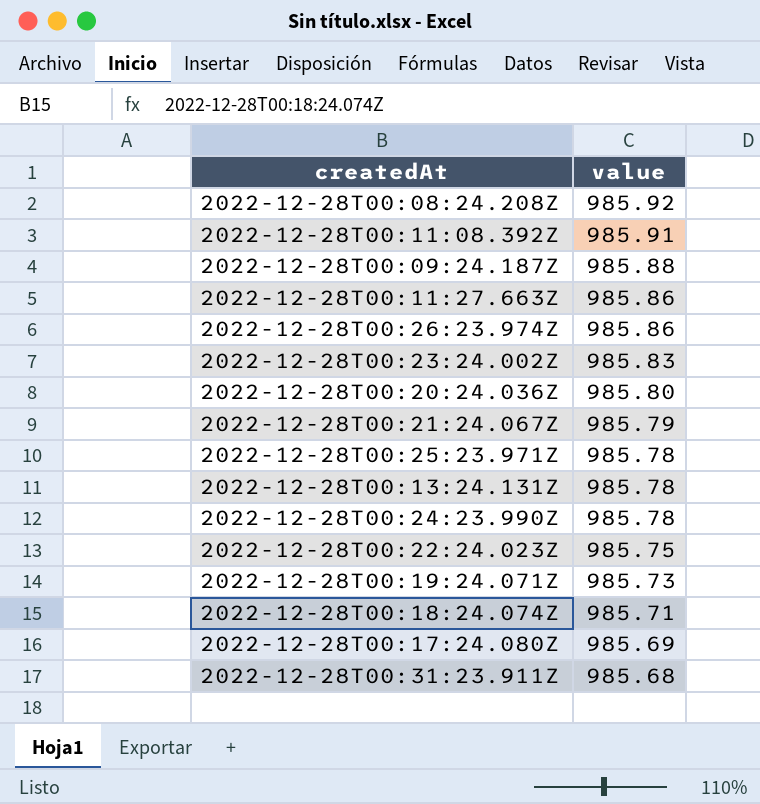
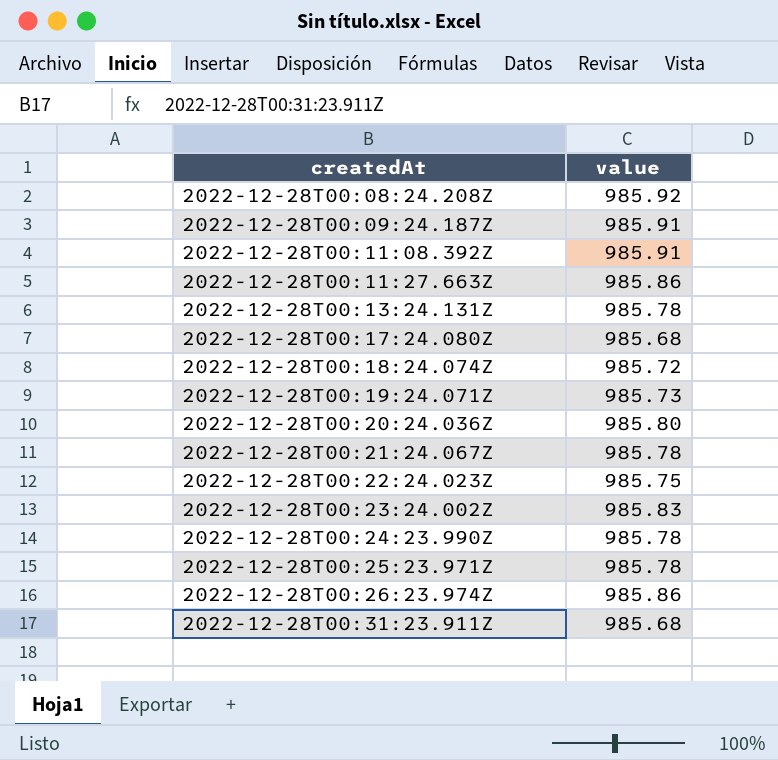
row order: value descending -> createdAt ascending
2022-12-28T00:09:24.187Z | value: 985.88 -> 985.91
2022-12-28T00:17:24.080Z | value: 985.69 -> 985.68
2022-12-28T00:18:24.074Z | value: 985.71 -> 985.72
2022-12-28T00:21:24.067Z | value: 985.79 -> 985.78

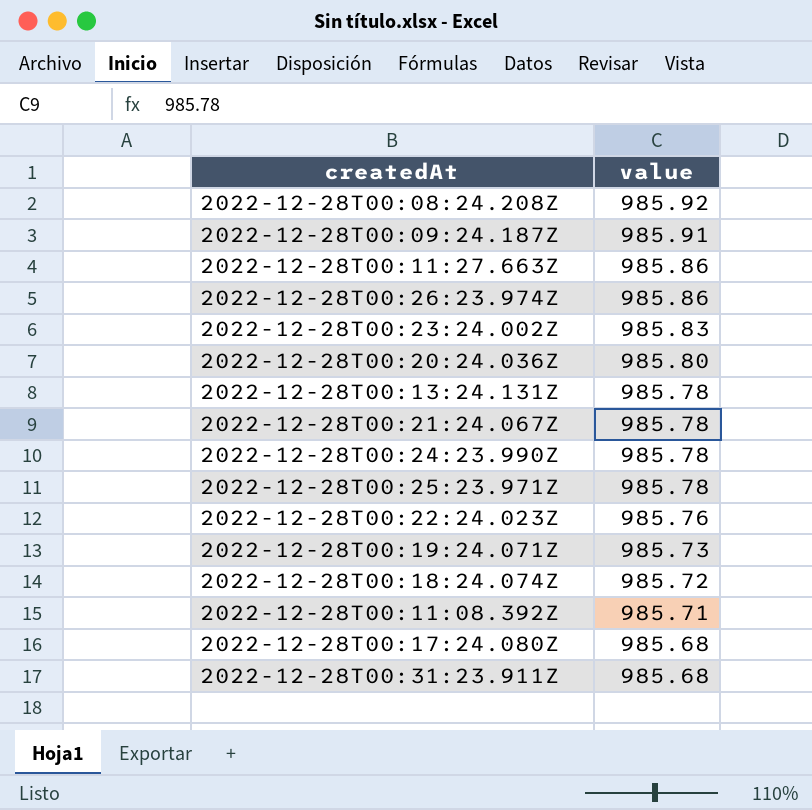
row order: createdAt ascending -> value descending
2022-12-28T00:22:24.023Z | value: 985.75 -> 985.76
2022-12-28T00:11:08.392Z | value: 985.91 -> 985.71

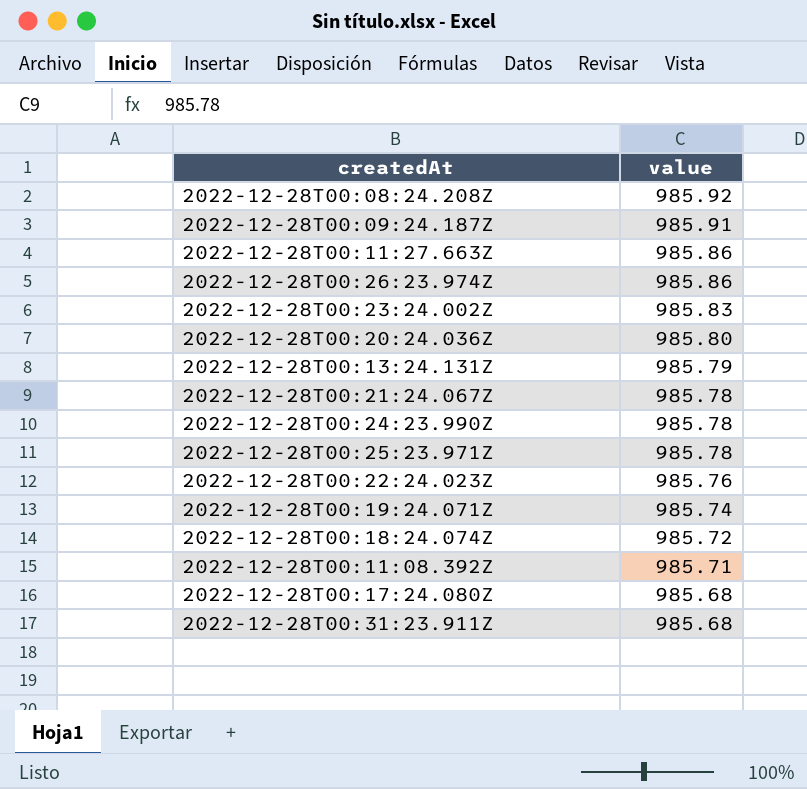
2022-12-28T00:13:24.131Z | value: 985.78 -> 985.79
2022-12-28T00:19:24.071Z | value: 985.73 -> 985.74

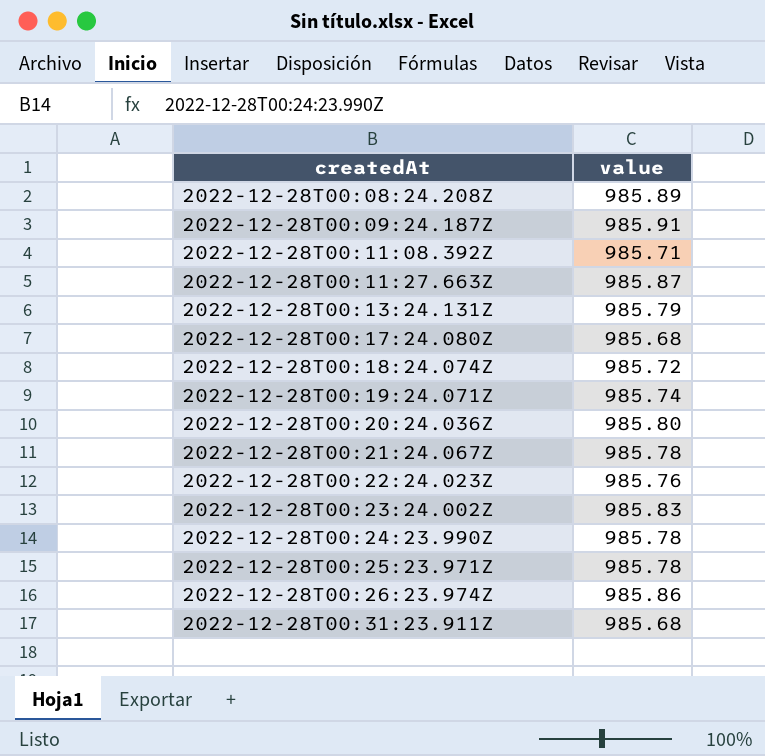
row order: value descending -> createdAt ascending
2022-12-28T00:08:24.208Z | value: 985.92 -> 985.89
2022-12-28T00:11:27.663Z | value: 985.86 -> 985.87

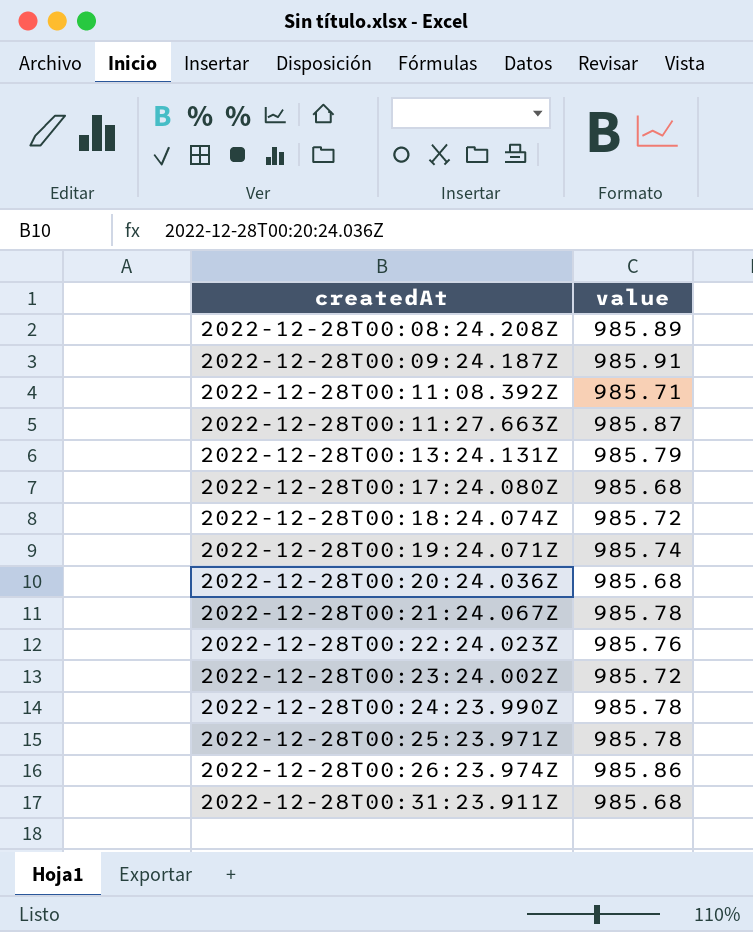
2022-12-28T00:20:24.036Z | value: 985.80 -> 985.68
2022-12-28T00:23:24.002Z | value: 985.83 -> 985.72

